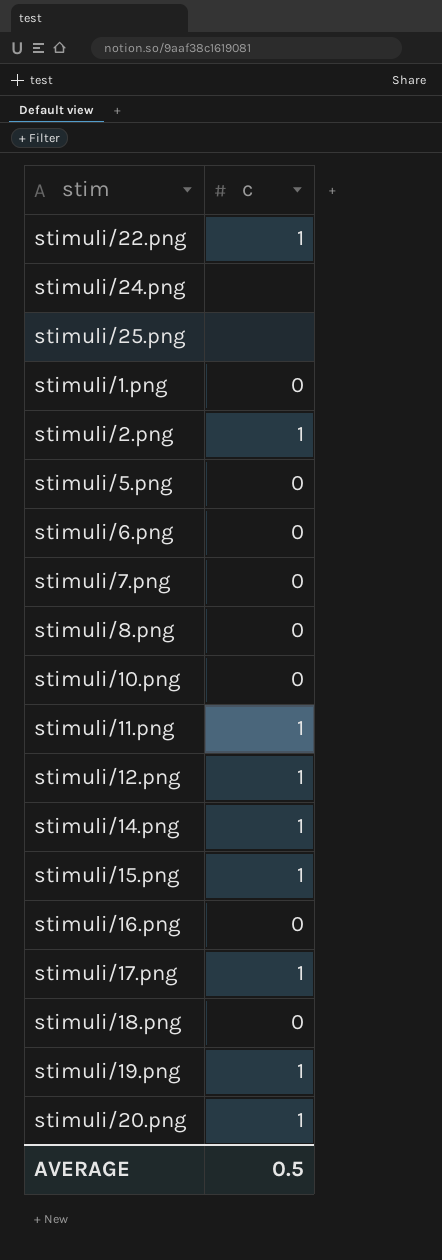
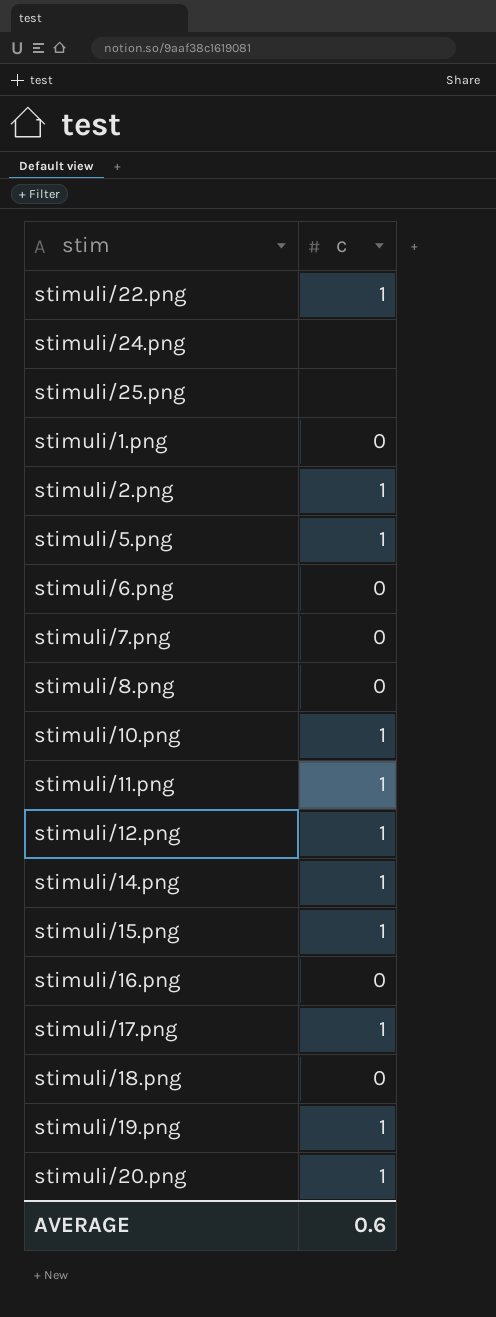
stimuli/5.png | c: 0 -> 1
stimuli/10.png | c: 0 -> 1
AVERAGE | c: 0.5 -> 0.6

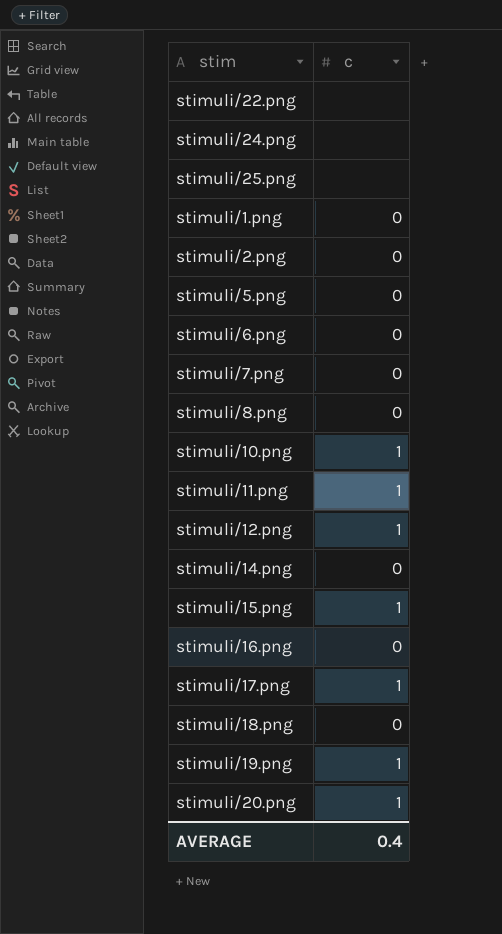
stimuli/22.png | c: 1 -> none
stimuli/2.png | c: 1 -> 0
stimuli/5.png | c: 1 -> 0
stimuli/14.png | c: 1 -> 0
AVERAGE | c: 0.6 -> 0.4

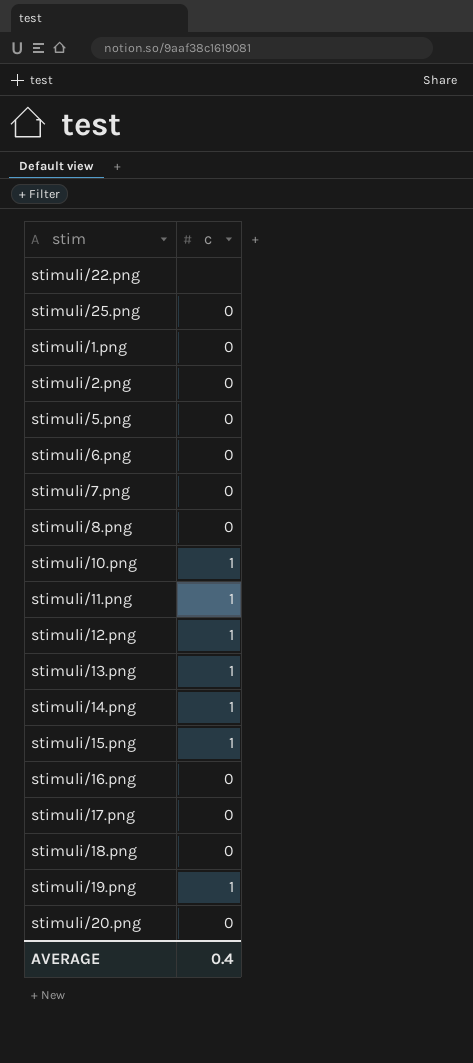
row stimuli/24.png: none -> none
stimuli/25.png | c: none -> 0
row stimuli/13.png: none -> 1
stimuli/14.png | c: 0 -> 1
stimuli/17.png | c: 1 -> 0
stimuli/20.png | c: 1 -> 0

